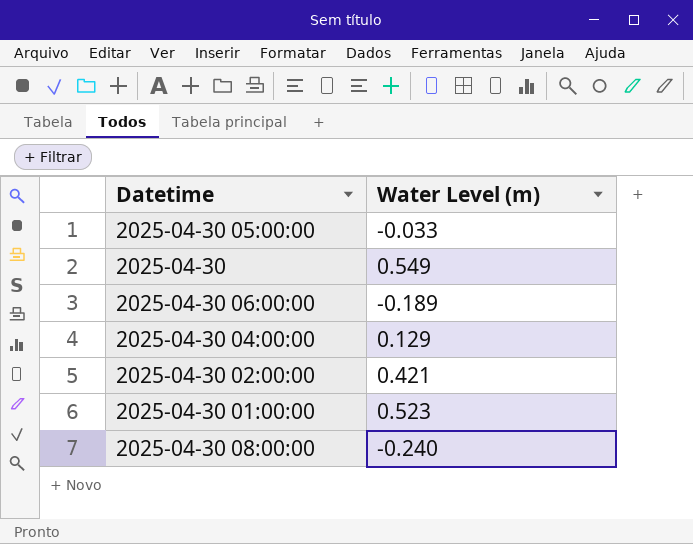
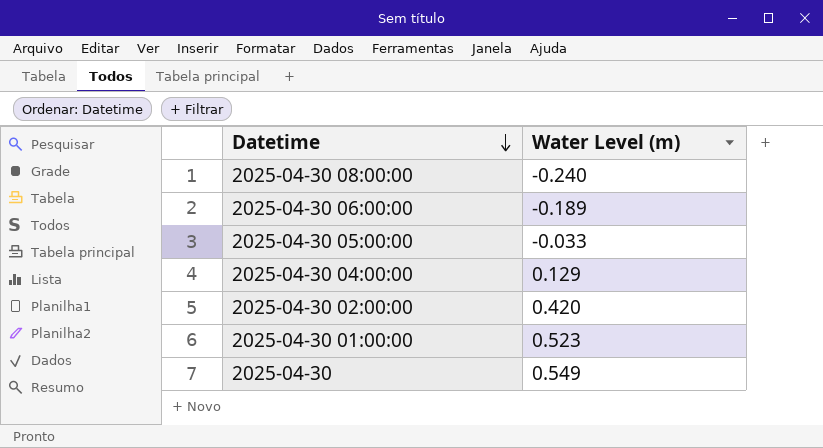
row order: none -> Datetime descending
2025-04-30 02:00:00 | Water Level (m): 0.421 -> 0.420

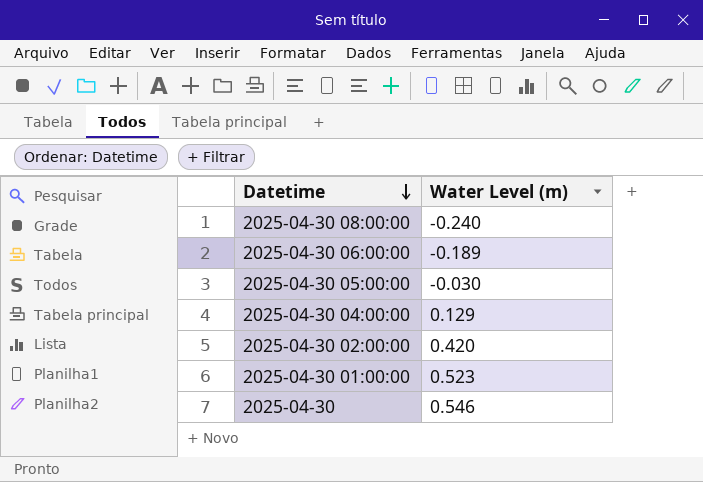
2025-04-30 05:00:00 | Water Level (m): -0.033 -> -0.030
2025-04-30 | Water Level (m): 0.549 -> 0.546

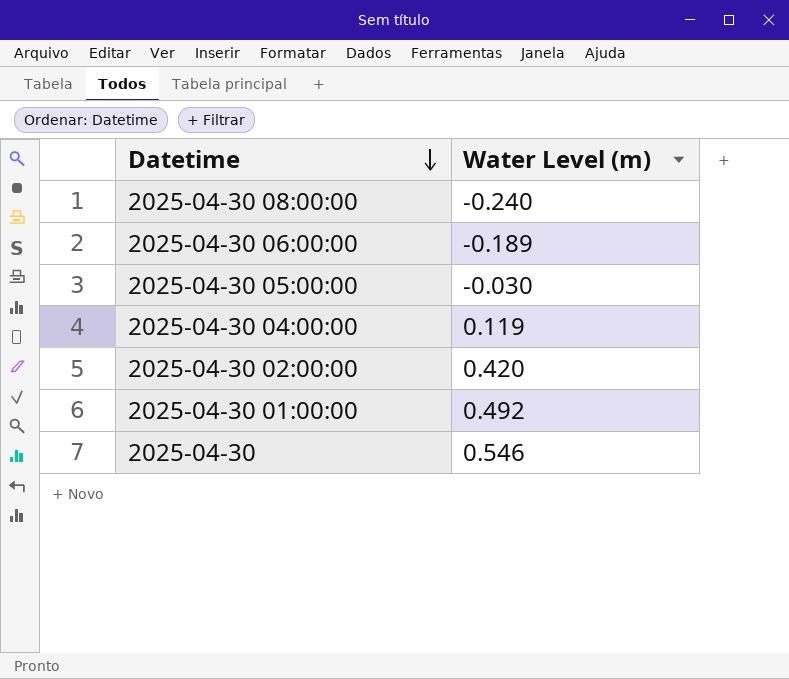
2025-04-30 04:00:00 | Water Level (m): 0.129 -> 0.119
2025-04-30 01:00:00 | Water Level (m): 0.523 -> 0.492

